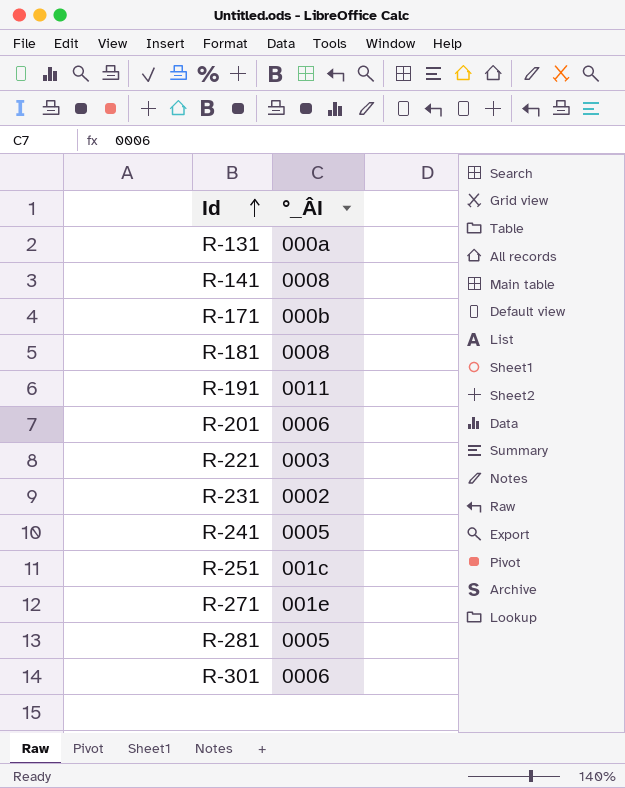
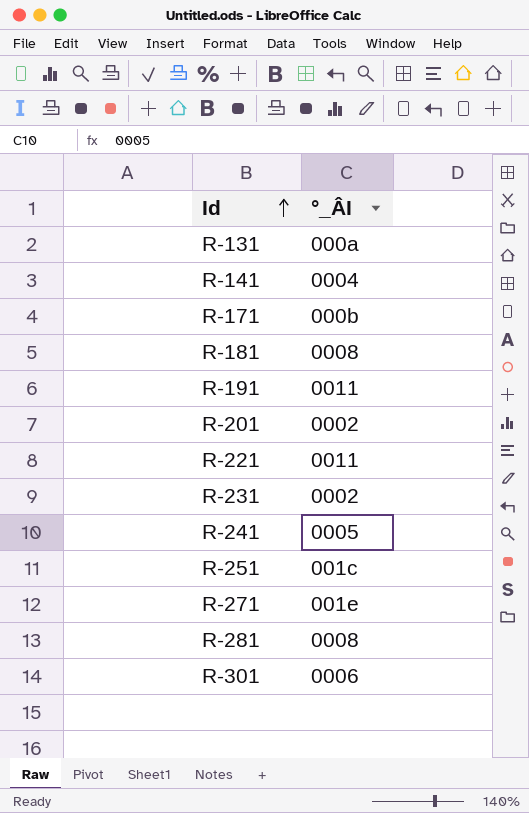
R-141 | °_ÂI: 0008 -> 0004
R-201 | °_ÂI: 0006 -> 0002
R-221 | °_ÂI: 0003 -> 0011
R-281 | °_ÂI: 0005 -> 0008

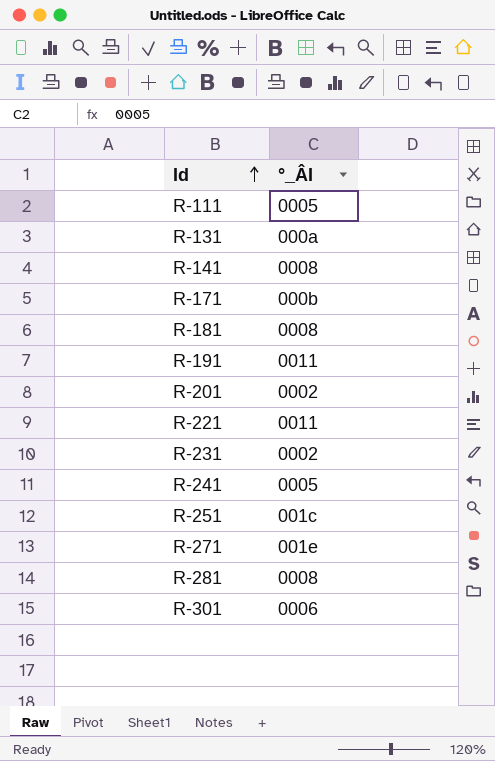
row R-111: none -> 0005
R-141 | °_ÂI: 0004 -> 0008

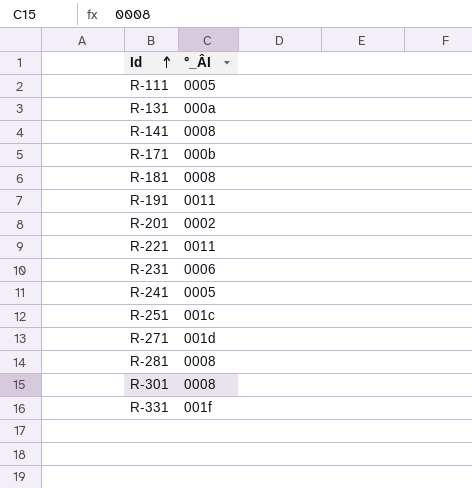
R-231 | °_ÂI: 0002 -> 0006
R-271 | °_ÂI: 001e -> 001d
R-301 | °_ÂI: 0006 -> 0008
row R-331: none -> 001f

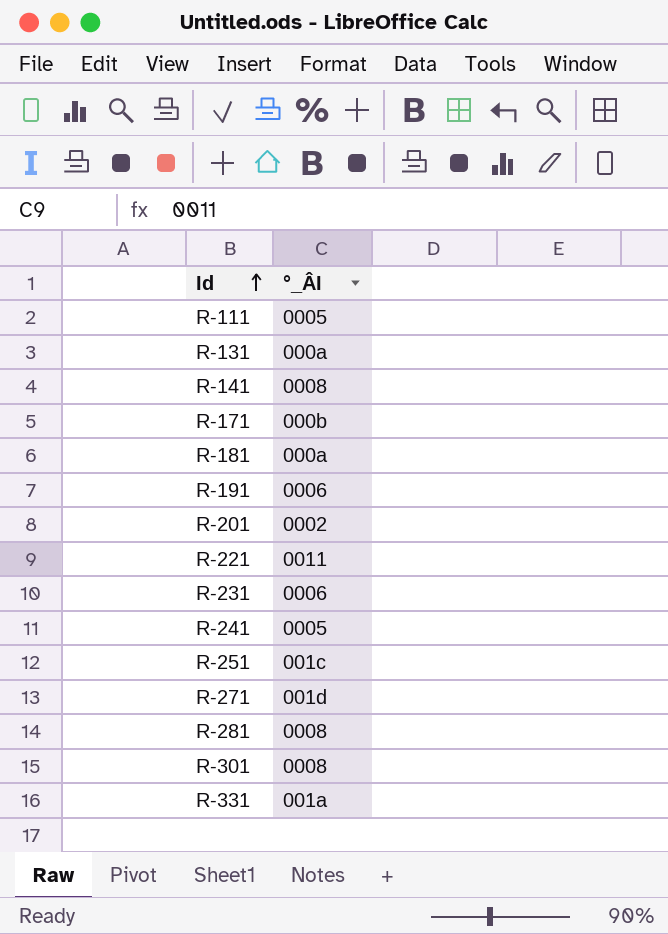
R-181 | °_ÂI: 0008 -> 000a
R-191 | °_ÂI: 0011 -> 0006
R-331 | °_ÂI: 001f -> 001a

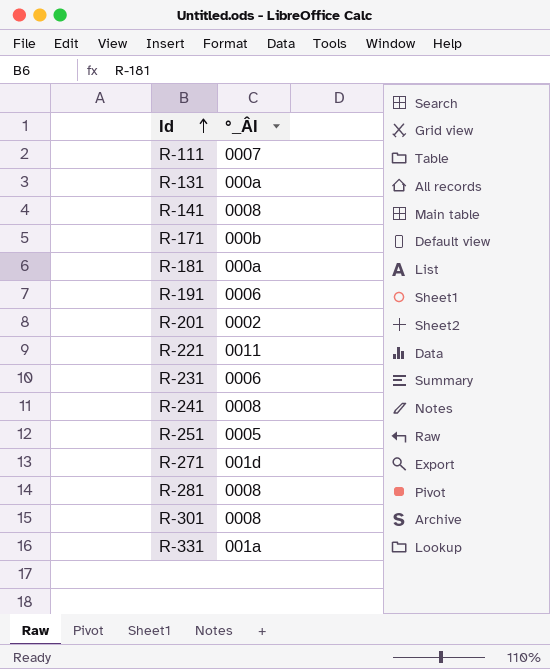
R-111 | °_ÂI: 0005 -> 0007
R-241 | °_ÂI: 0005 -> 0008
R-251 | °_ÂI: 001c -> 0005

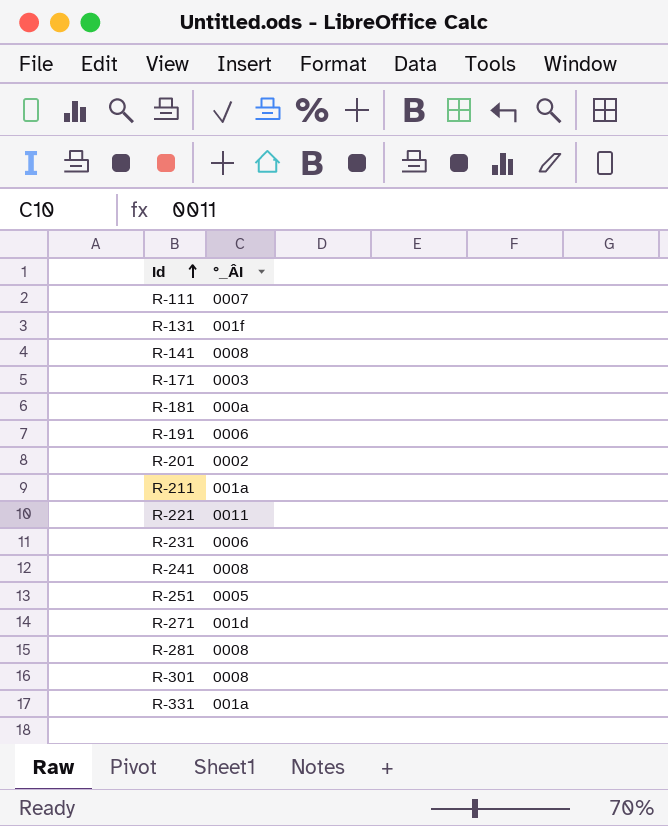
R-131 | °_ÂI: 000a -> 001f
R-171 | °_ÂI: 000b -> 0003
row R-211: none -> 001a

